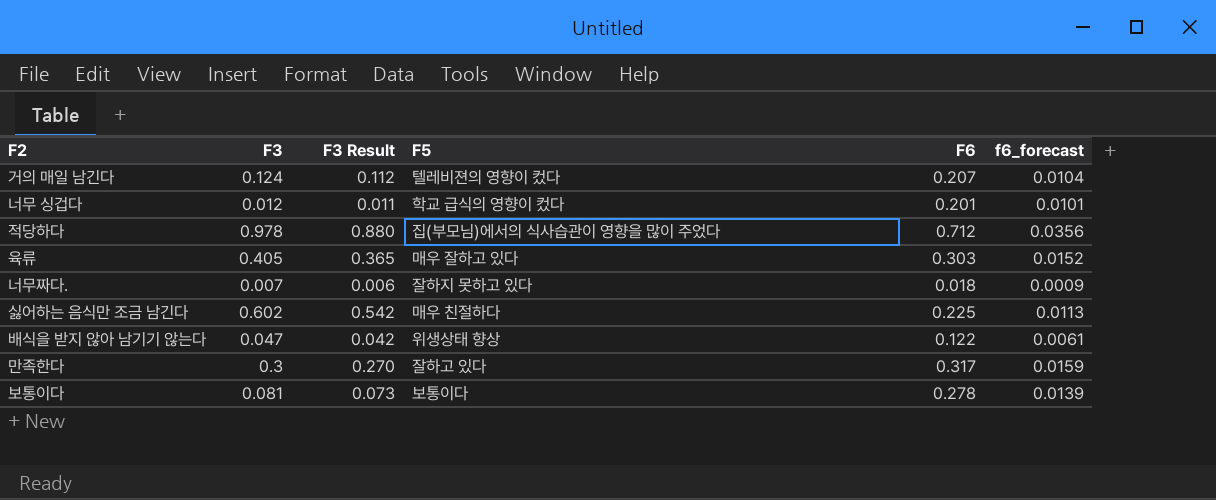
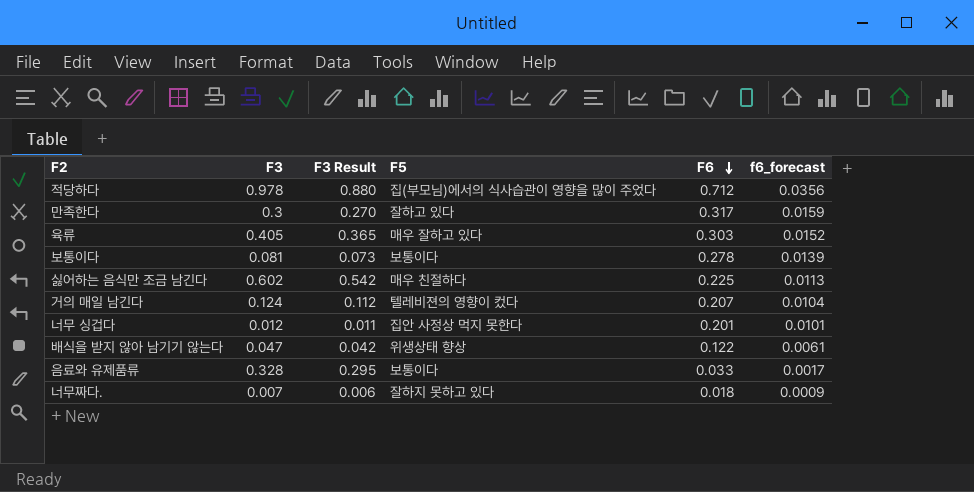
row order: none -> F6 descending
너무 싱겁다 | F5: 학교 급식의 영향이 컸다 -> 집안 사정상 먹지 못한다
row 음료와 유제품류: none -> 0.328 | 0.295 | 보통이다 | 0.033 | 0.0017

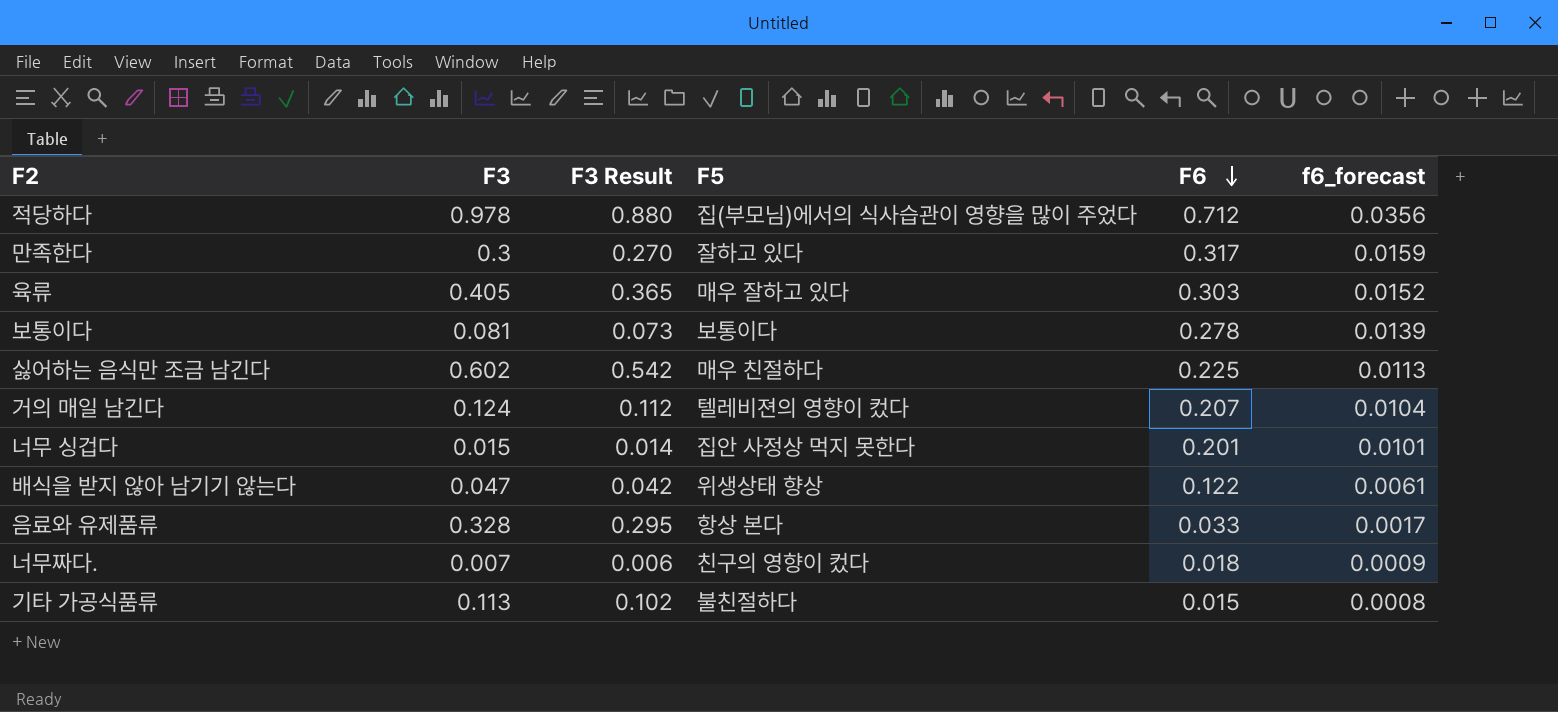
너무 싱겁다 | F3: 0.012 -> 0.015
너무 싱겁다 | F3 Result: 0.011 -> 0.014
음료와 유제품류 | F5: 보통이다 -> 항상 본다
너무짜다. | F5: 잘하지 못하고 있다 -> 친구의 영향이 컸다
row 기타 가공식품류: none -> 0.113 | 0.102 | 불친절하다 | 0.015 | 0.0008

